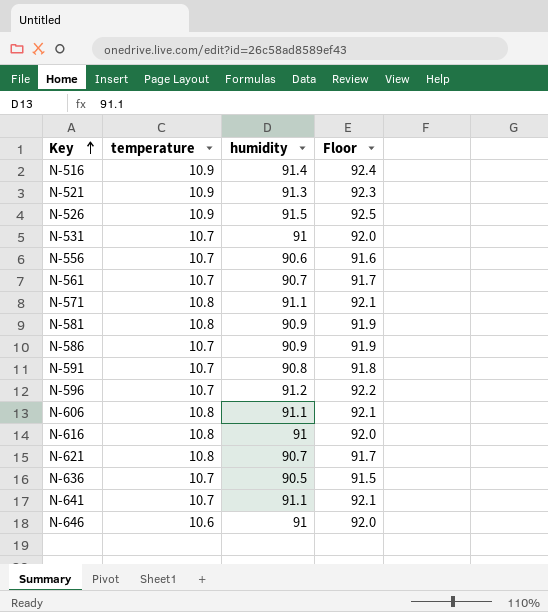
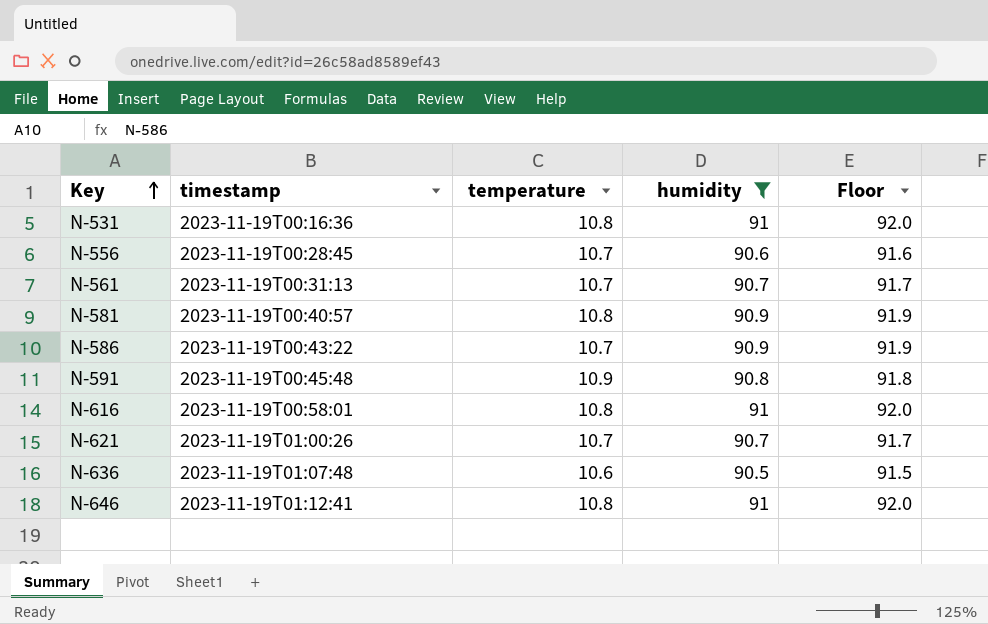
filter: none -> humidity <= 91
column timestamp | position: none -> 2
N-531 | temperature: 10.7 -> 10.8
N-591 | temperature: 10.7 -> 10.9
N-621 | temperature: 10.8 -> 10.7
N-636 | temperature: 10.7 -> 10.6
N-646 | temperature: 10.6 -> 10.8

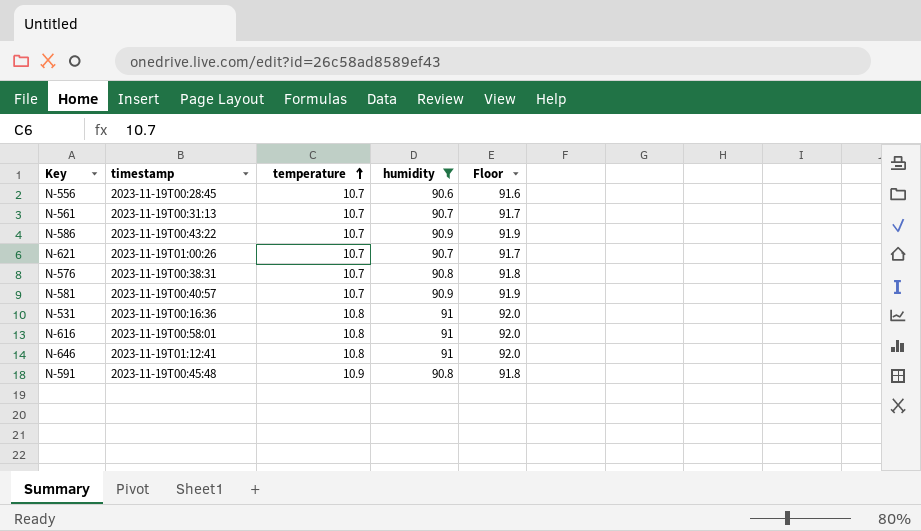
row order: Key ascending -> temperature ascending
row N-636: 2023-11-19T01:07:48 | 10.6 | 90.5 | 91.5 -> none
row N-576: none -> 2023-11-19T00:38:31 | 10.7 | 90.8 | 91.8
N-581 | temperature: 10.8 -> 10.7

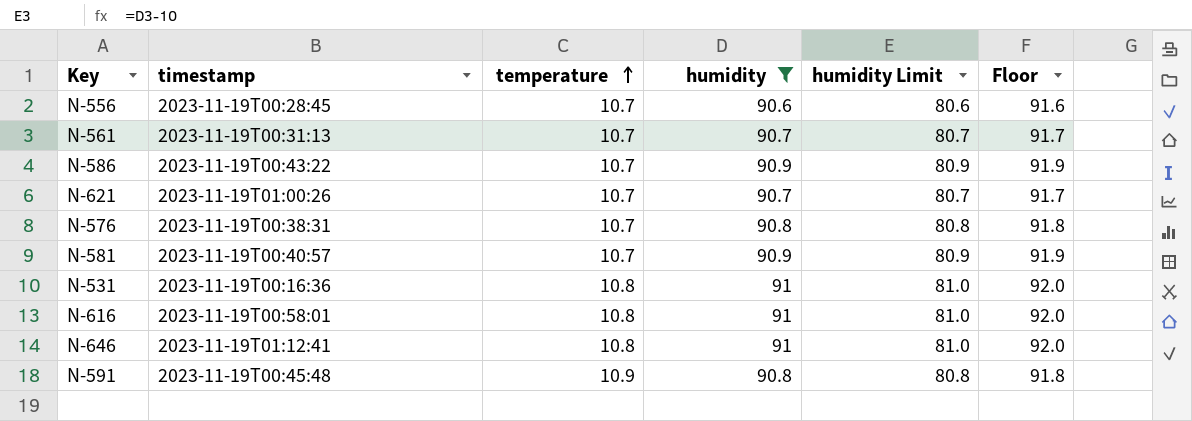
column humidity Limit | formula: none -> [humidity] - 10

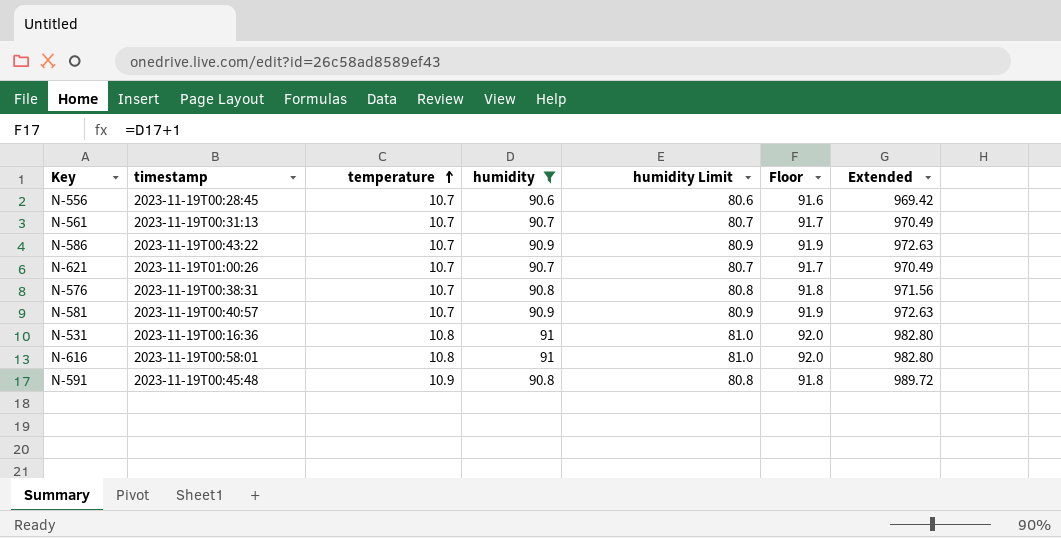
column Extended | formula: none -> [temperature] * [humidity]
row N-646: 2023-11-19T01:12:41 | 10.8 | 91 | 81.0 | 92.0 -> none

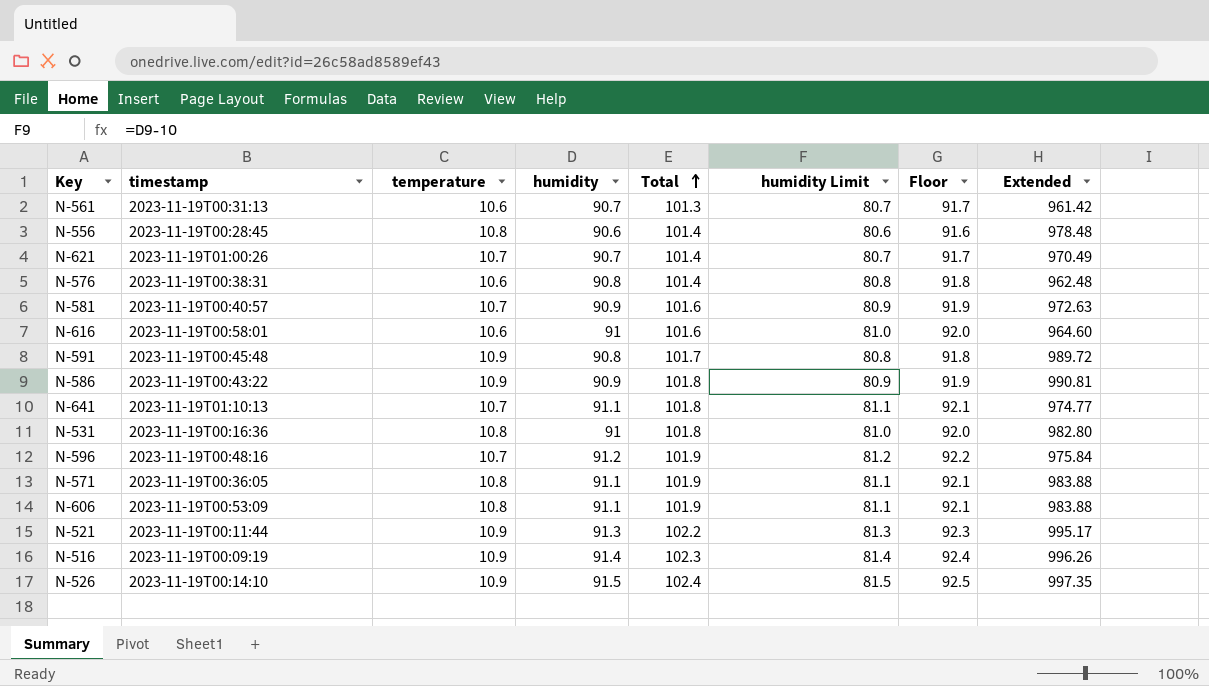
filter: humidity <= 91 -> none
row order: temperature ascending -> Total ascending
column Total | formula: none -> [temperature] + [humidity]
N-561 | temperature: 10.7 -> 10.6
N-561 | Extended: 970.49 -> 961.42
N-556 | temperature: 10.7 -> 10.8
N-556 | Extended: 969.42 -> 978.48
N-576 | temperature: 10.7 -> 10.6
N-576 | Extended: 971.56 -> 962.48
N-616 | temperature: 10.8 -> 10.6
N-616 | Extended: 982.80 -> 964.60
N-586 | temperature: 10.7 -> 10.9
N-586 | Extended: 972.63 -> 990.81

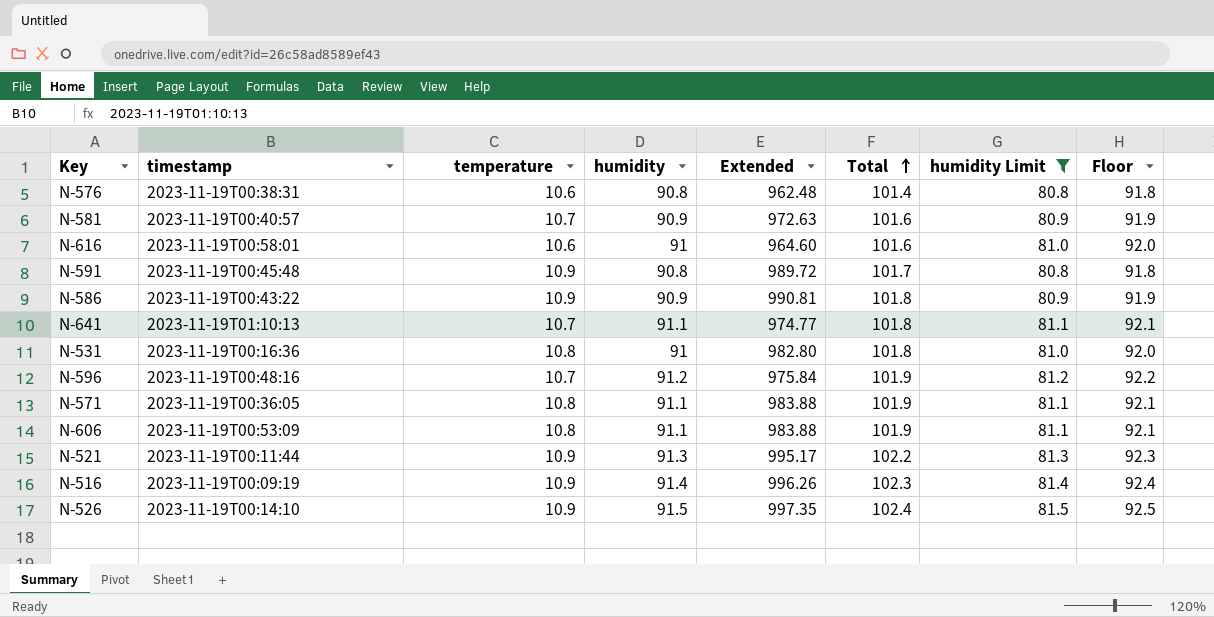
filter: none -> humidity Limit >= 80.8
column Extended | position: 8 -> 5

